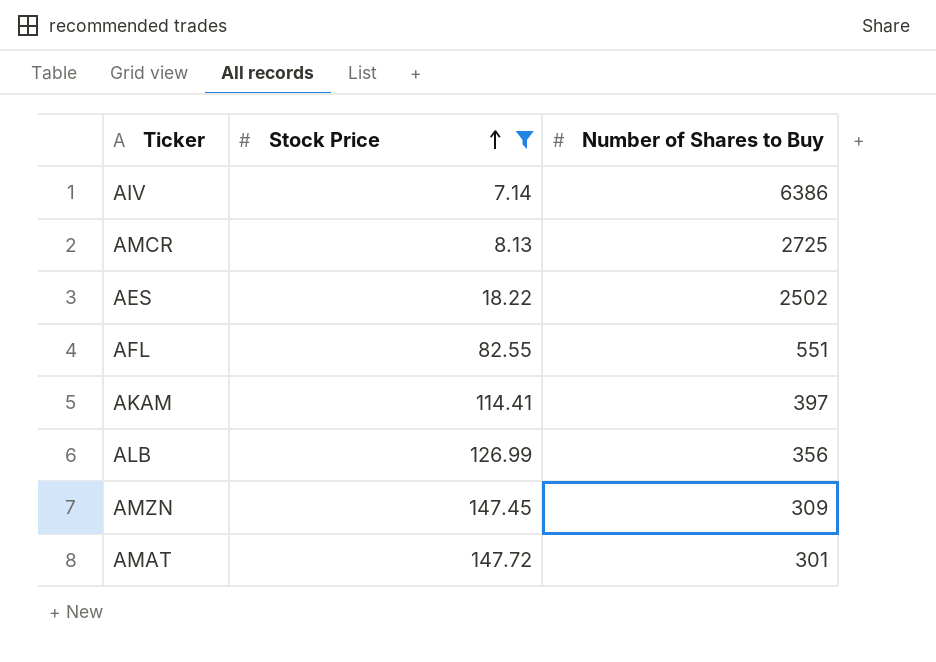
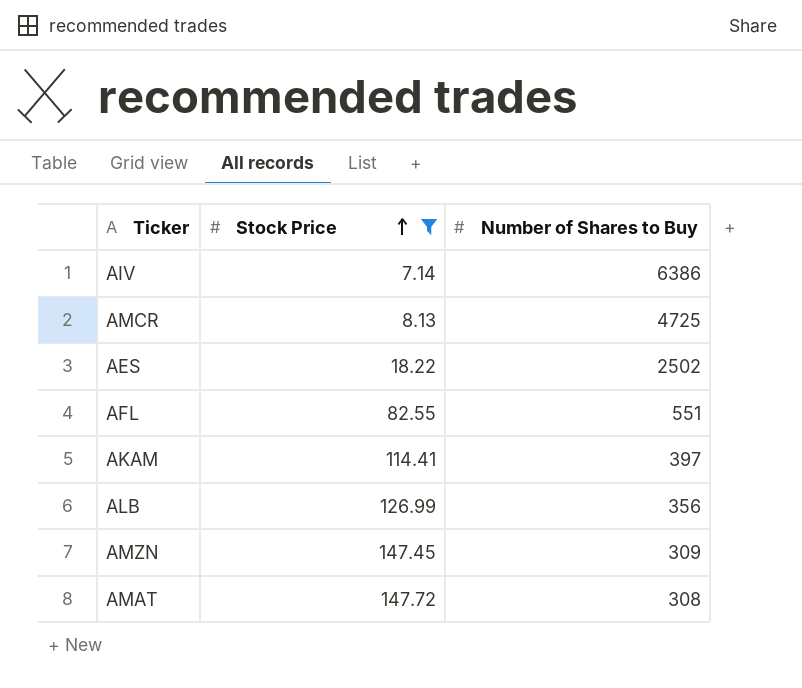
AMCR | Number of Shares to Buy: 2725 -> 4725
AMAT | Number of Shares to Buy: 301 -> 308

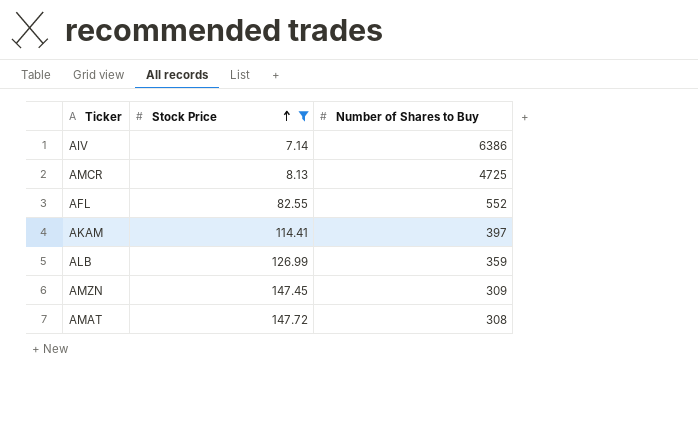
row AES: 18.22 | 2502 -> none
AFL | Number of Shares to Buy: 551 -> 552
ALB | Number of Shares to Buy: 356 -> 359

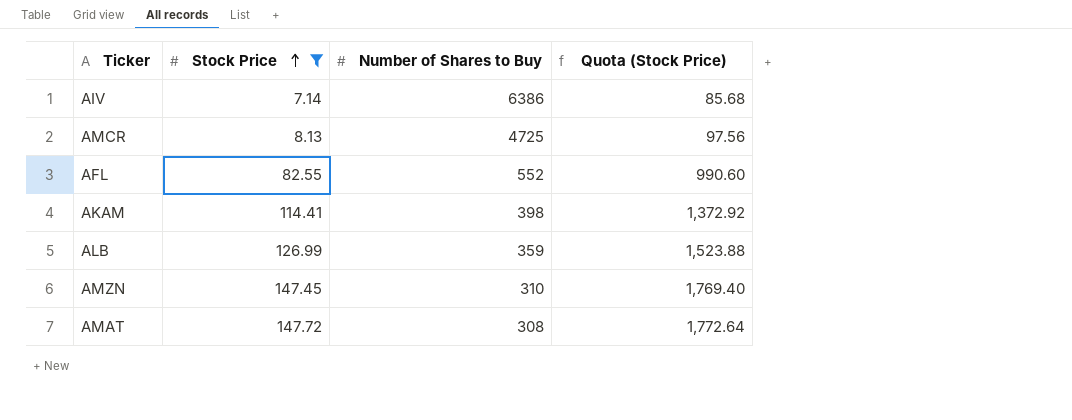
column Quota (Stock Price) | formula: none -> [Stock Price] * 12
AKAM | Number of Shares to Buy: 397 -> 398
AMZN | Number of Shares to Buy: 309 -> 310

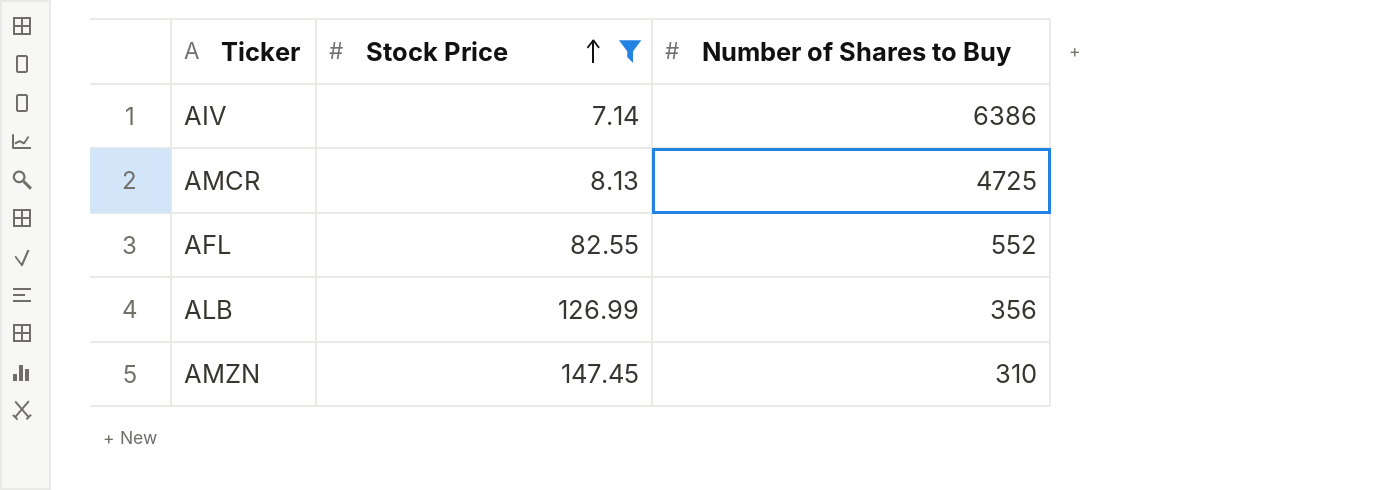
column Quota (Stock Price) | formula: [Stock Price] * 12 -> none
row AKAM: 114.41 | 398 | 1,372.92 -> none
row AMAT: 147.72 | 308 | 1,772.64 -> none
ALB | Number of Shares to Buy: 359 -> 356

